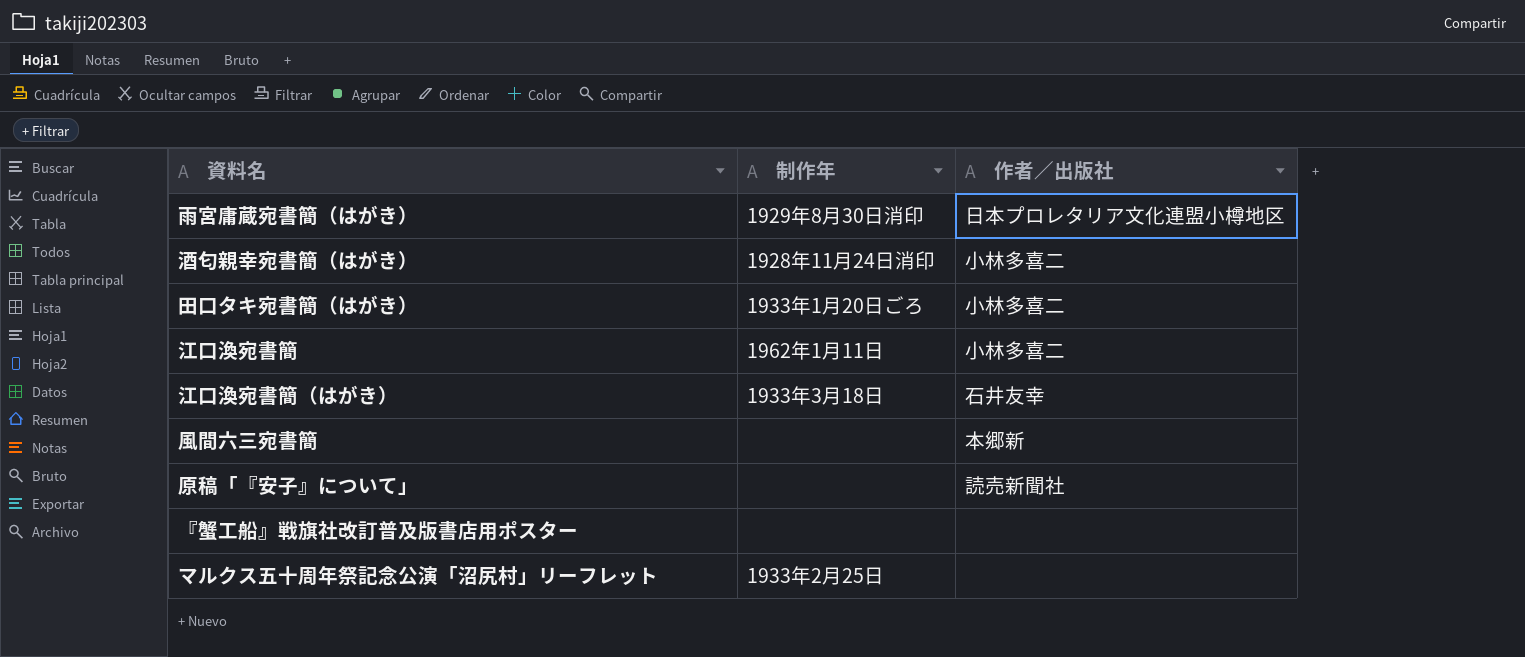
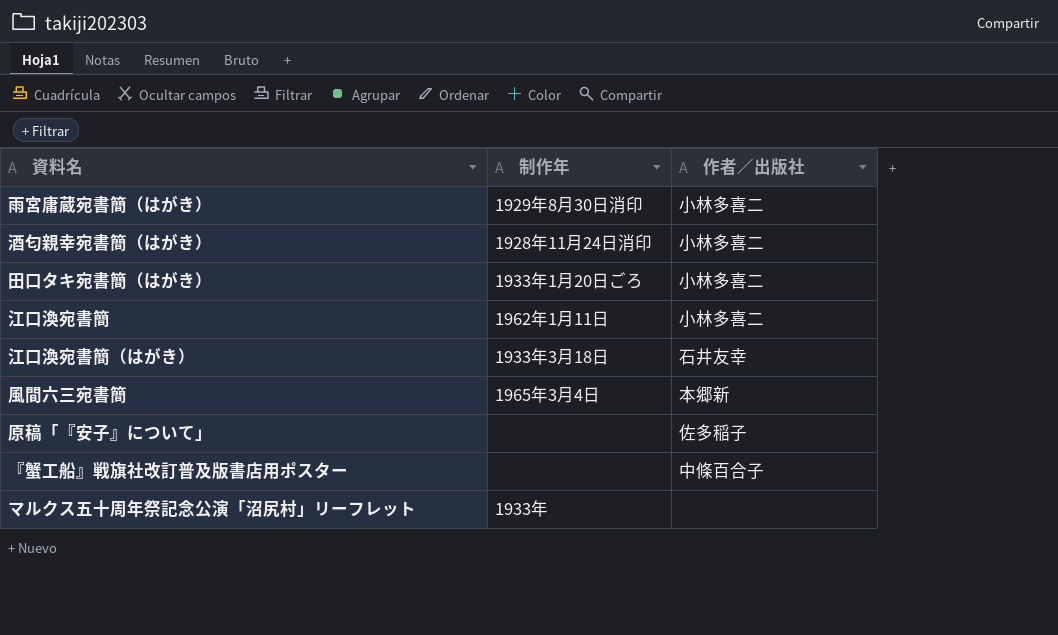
雨宮庸蔵宛書簡（はがき） | 作者／出版社: 日本プロレタリア文化連盟小樽地区 -> 小林多喜二
風間六三宛書簡 | 制作年: none -> 1965年3月4日
原稿「『安子』について」 | 作者／出版社: 読売新聞社 -> 佐多稲子
『蟹工船』戦旗社改訂普及版書店用ポスター | 作者／出版社: none -> 中條百合子
マルクス五十周年祭記念公演「沼尻村」リーフレット | 制作年: 1933年2月25日 -> 1933年

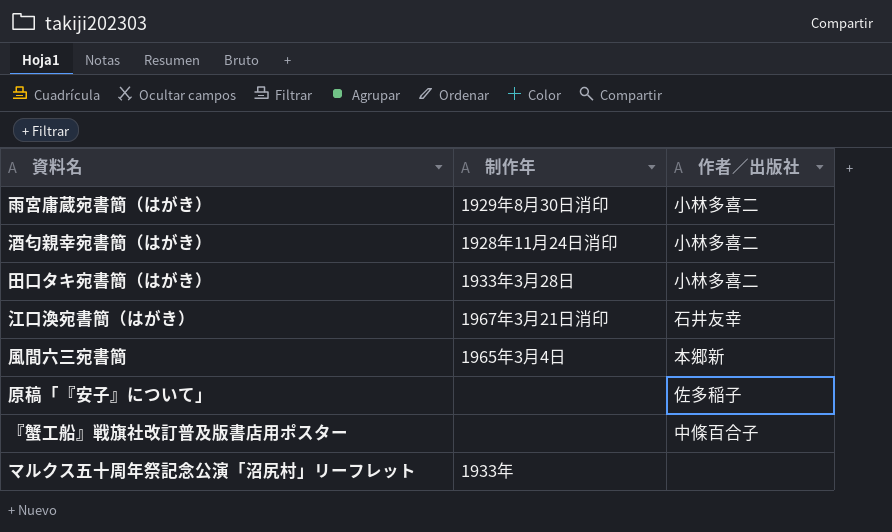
row 江口渙宛書簡: 1962年1月11日 | 小林多喜二 -> none
田口タキ宛書簡（はがき） | 制作年: 1933年1月20日ごろ -> 1933年3月28日
江口渙宛書簡（はがき） | 制作年: 1933年3月18日 -> 1967年3月21日消印

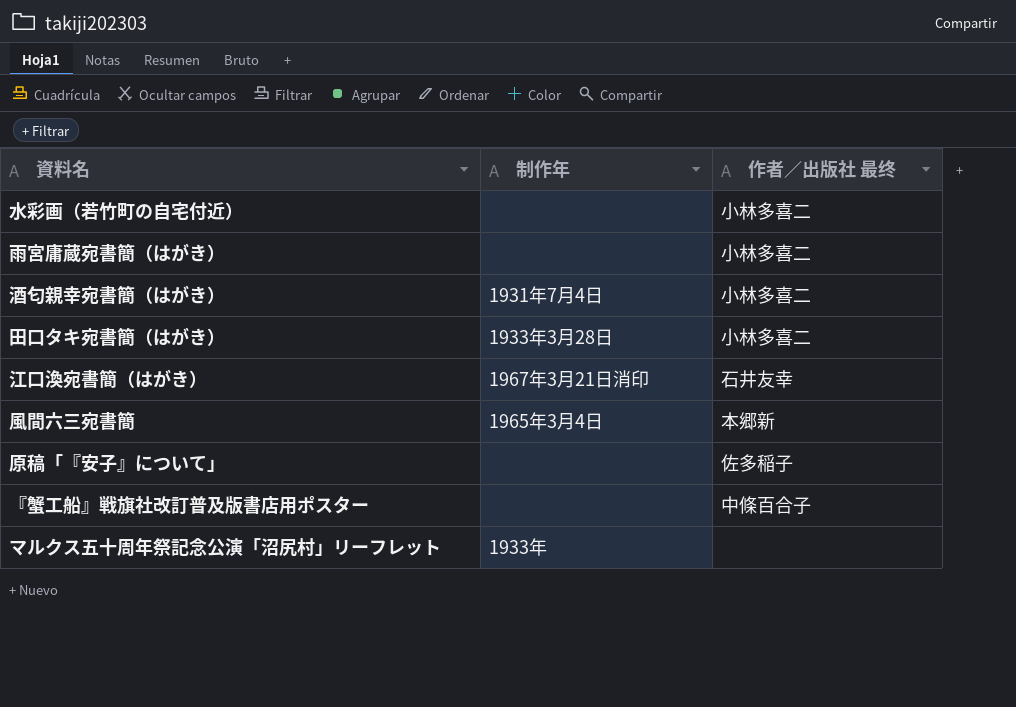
column name: 作者／出版社 -> 作者／出版社 最终
row 水彩画（若竹町の自宅付近）: none -> none | 小林多喜二
雨宮庸蔵宛書簡（はがき） | 制作年: 1929年8月30日消印 -> none
酒匂親幸宛書簡（はがき） | 制作年: 1928年11月24日消印 -> 1931年7月4日

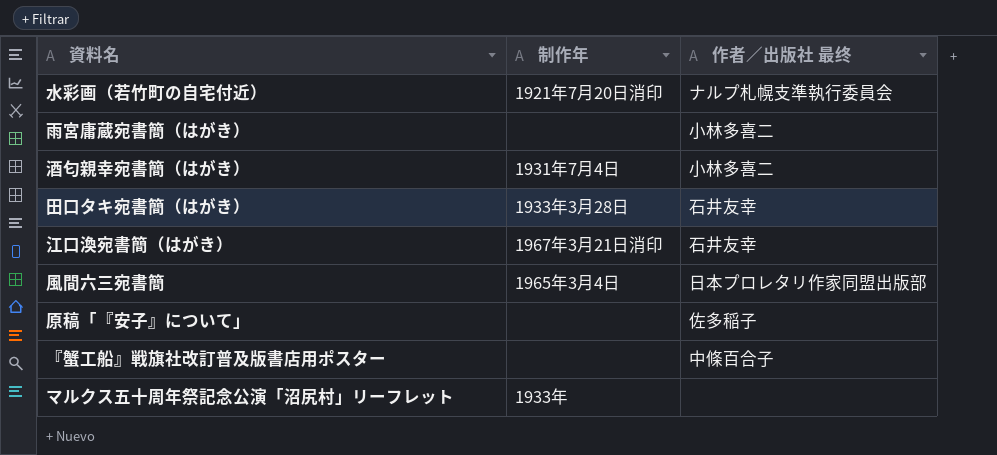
水彩画（若竹町の自宅付近） | 制作年: none -> 1921年7月20日消印
水彩画（若竹町の自宅付近） | 作者／出版社 最终: 小林多喜二 -> ナルプ札幌支準執行委員会
田口タキ宛書簡（はがき） | 作者／出版社 最终: 小林多喜二 -> 石井友幸
風間六三宛書簡 | 作者／出版社 最终: 本郷新 -> 日本プロレタリ作家同盟出版部

